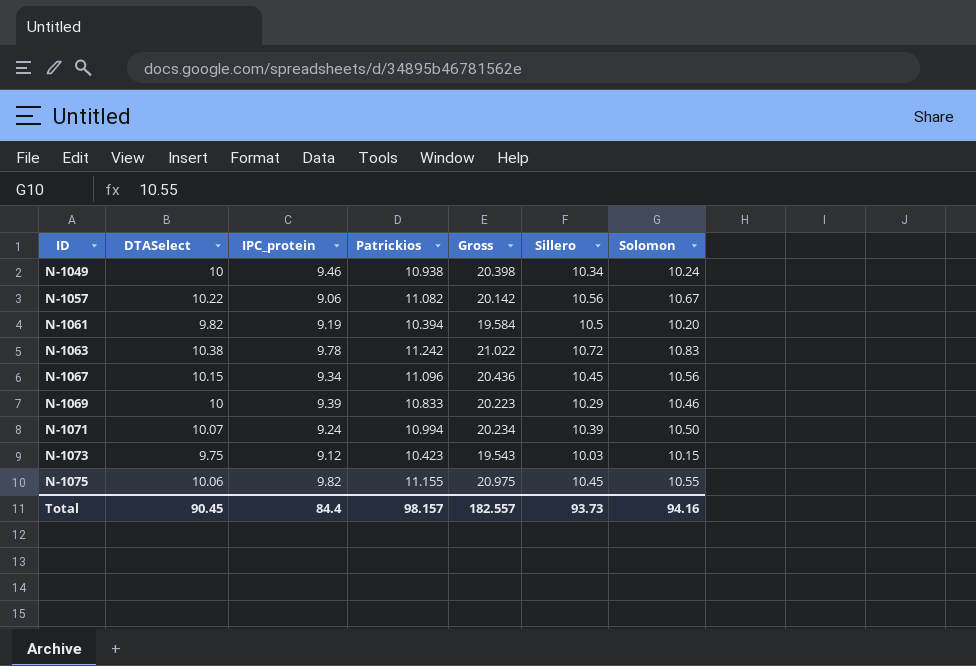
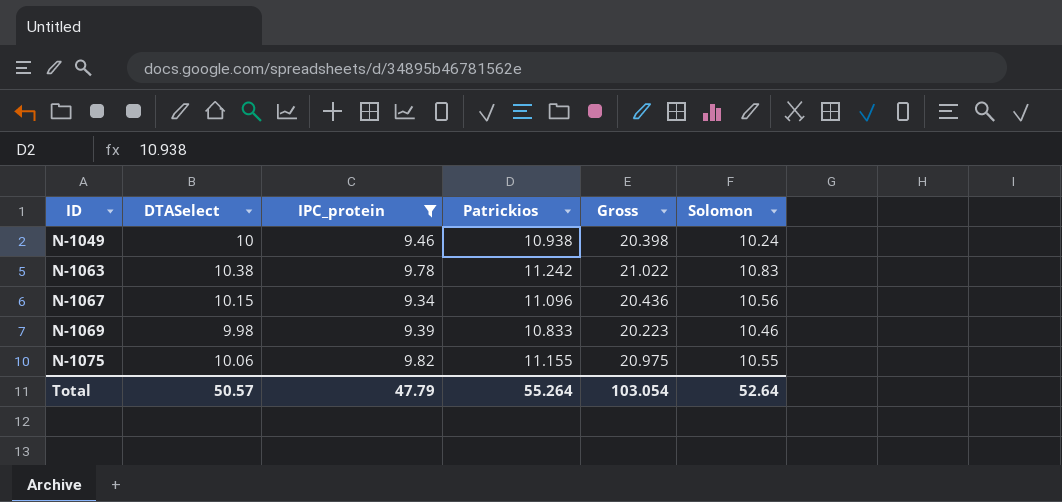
filter: none -> IPC_protein >= 9.34
column Sillero | position: 6 -> none
N-1069 | DTASelect: 10 -> 9.98
Total | DTASelect: 90.45 -> 50.57
Total | IPC_protein: 84.4 -> 47.79
Total | Patrickios: 98.157 -> 55.264
Total | Gross: 182.557 -> 103.054
Total | Solomon: 94.16 -> 52.64

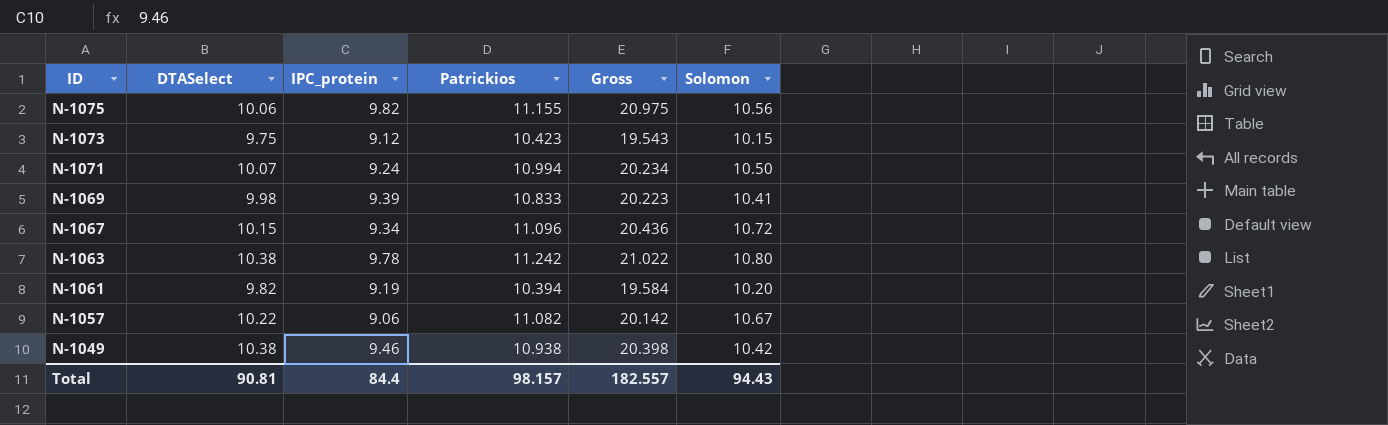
filter: IPC_protein >= 9.34 -> none
row order: ID ascending -> ID descending
N-1075 | Solomon: 10.55 -> 10.56
N-1069 | Solomon: 10.46 -> 10.41
N-1067 | Solomon: 10.56 -> 10.72
N-1063 | Solomon: 10.83 -> 10.80
N-1049 | DTASelect: 10 -> 10.38
N-1049 | Solomon: 10.24 -> 10.42
Total | DTASelect: 50.57 -> 90.81
Total | IPC_protein: 47.79 -> 84.4
Total | Patrickios: 55.264 -> 98.157
Total | Gross: 103.054 -> 182.557
Total | Solomon: 52.64 -> 94.43

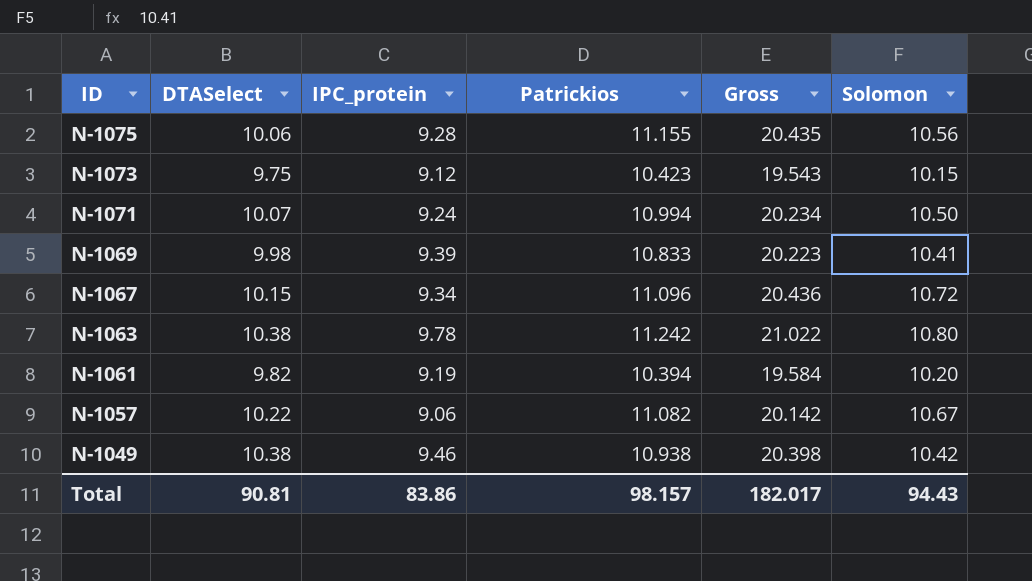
N-1075 | IPC_protein: 9.82 -> 9.28
N-1075 | Gross: 20.975 -> 20.435
Total | IPC_protein: 84.4 -> 83.86
Total | Gross: 182.557 -> 182.017

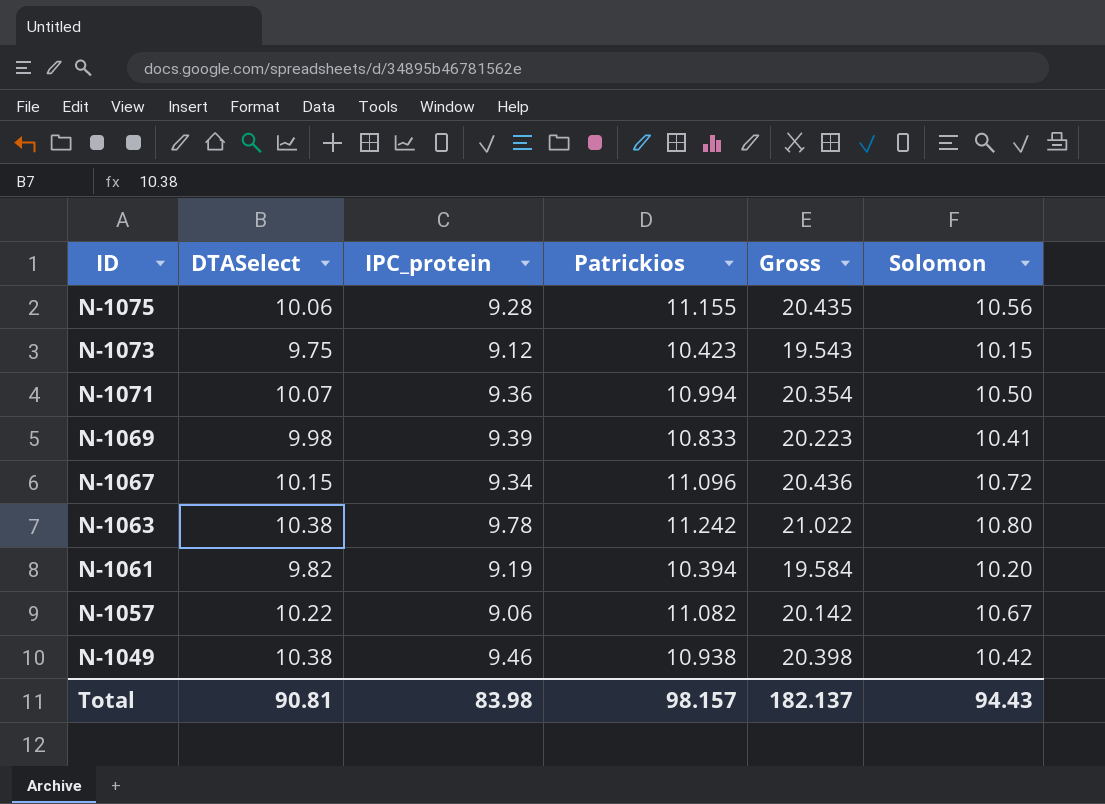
N-1071 | IPC_protein: 9.24 -> 9.36
N-1071 | Gross: 20.234 -> 20.354
Total | IPC_protein: 83.86 -> 83.98
Total | Gross: 182.017 -> 182.137

